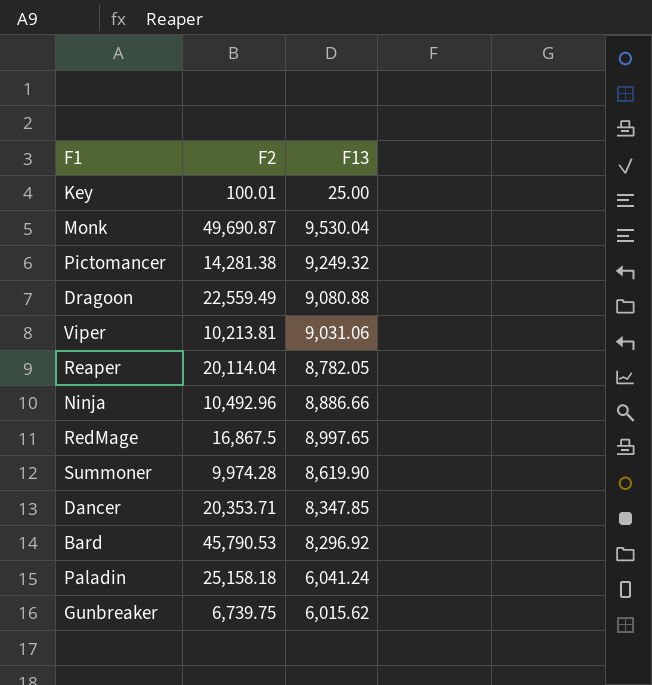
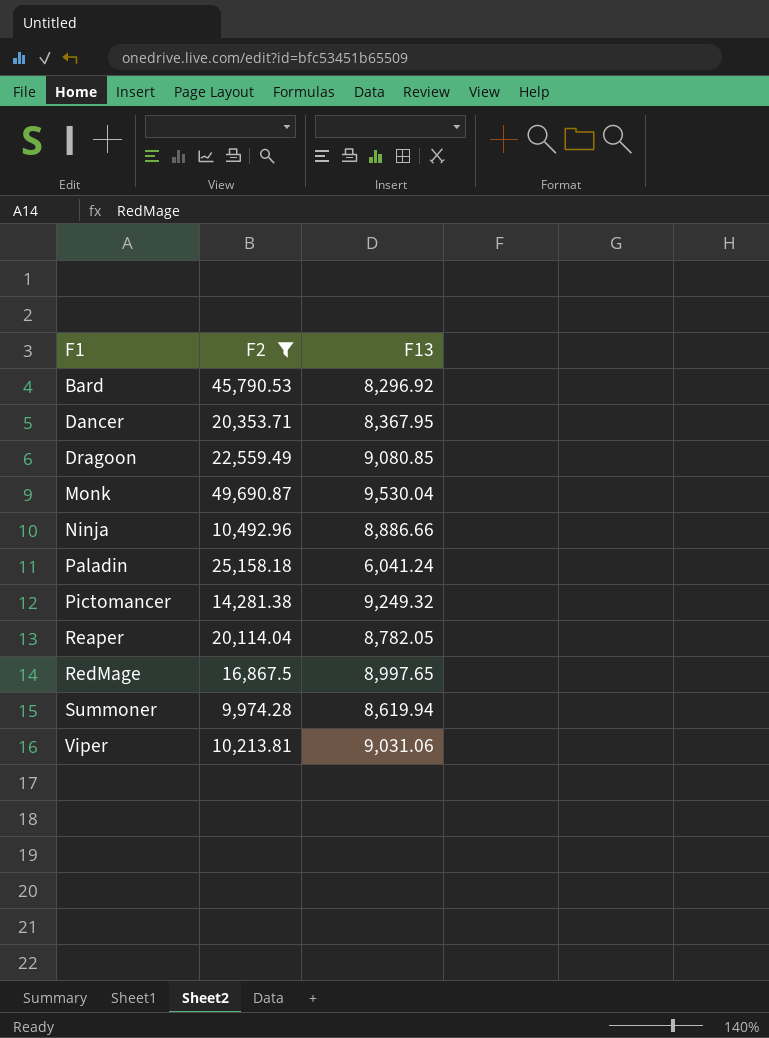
filter: none -> F2 >= 9,974.28
row order: none -> F1 ascending
Dancer | F13: 8,347.85 -> 8,367.95
Dragoon | F13: 9,080.88 -> 9,080.85
Summoner | F13: 8,619.90 -> 8,619.94

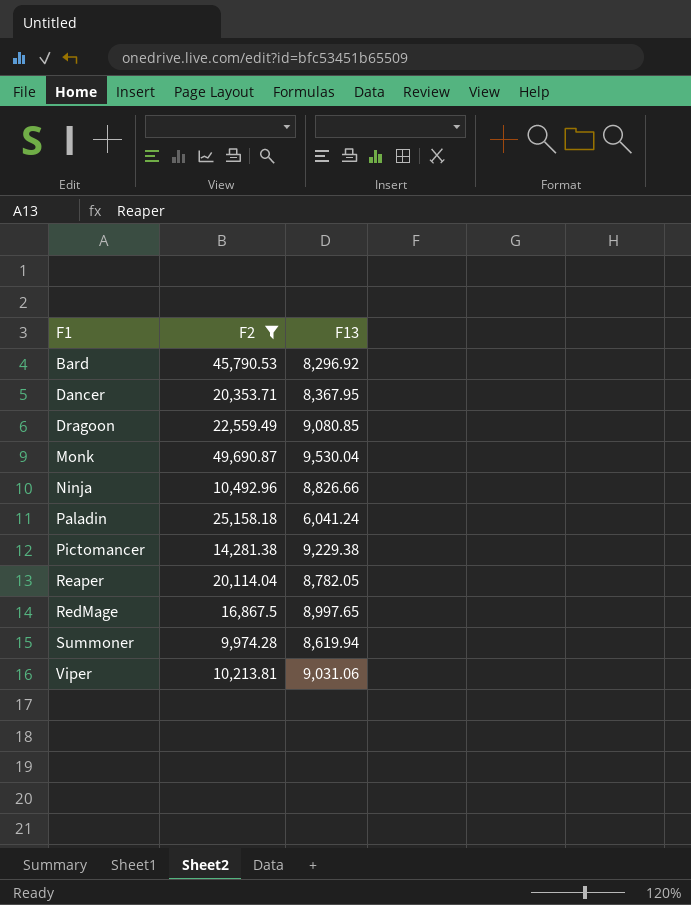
Ninja | F13: 8,886.66 -> 8,826.66
Pictomancer | F13: 9,249.32 -> 9,229.38

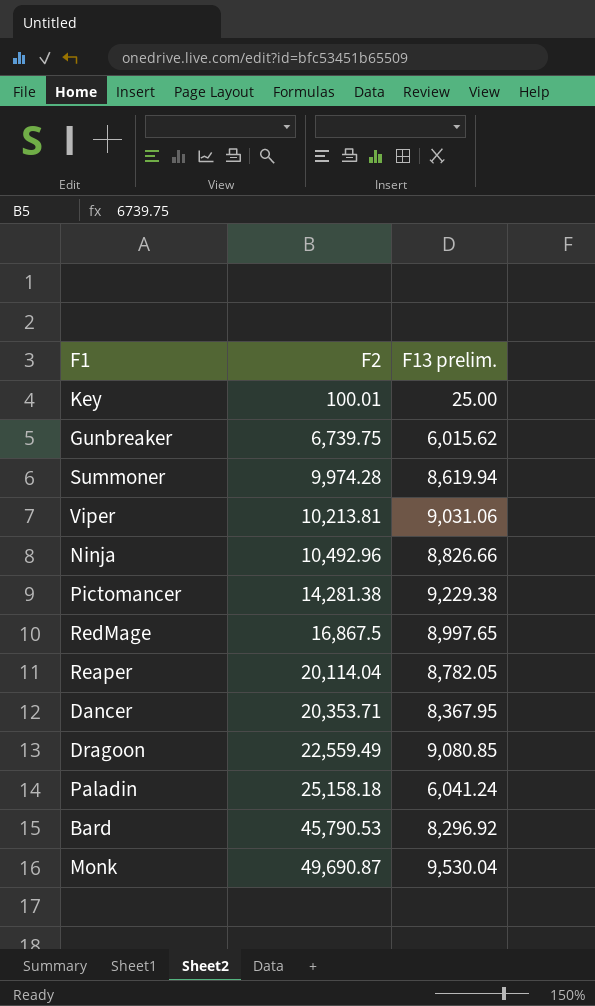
filter: F2 >= 9,974.28 -> none
row order: F1 ascending -> F2 ascending
column name: F13 -> F13 prelim.

